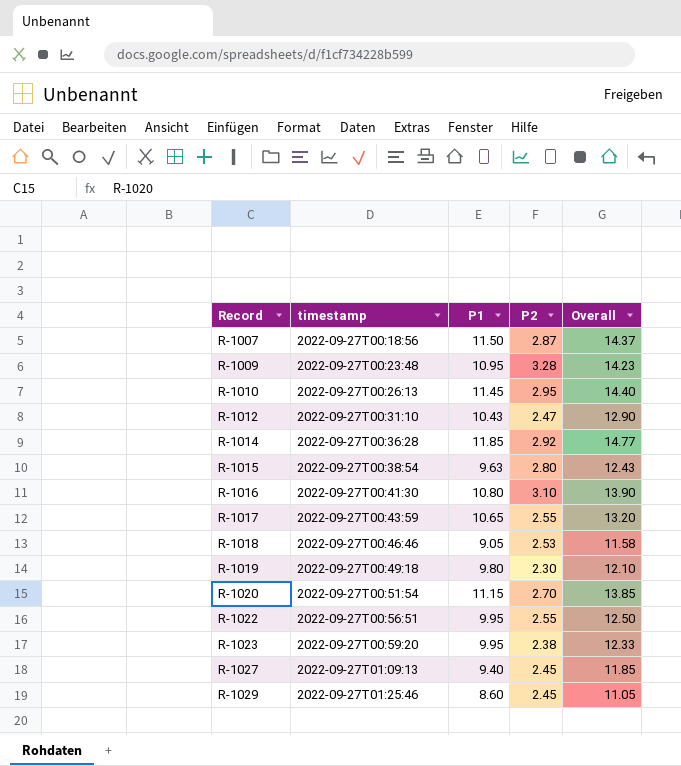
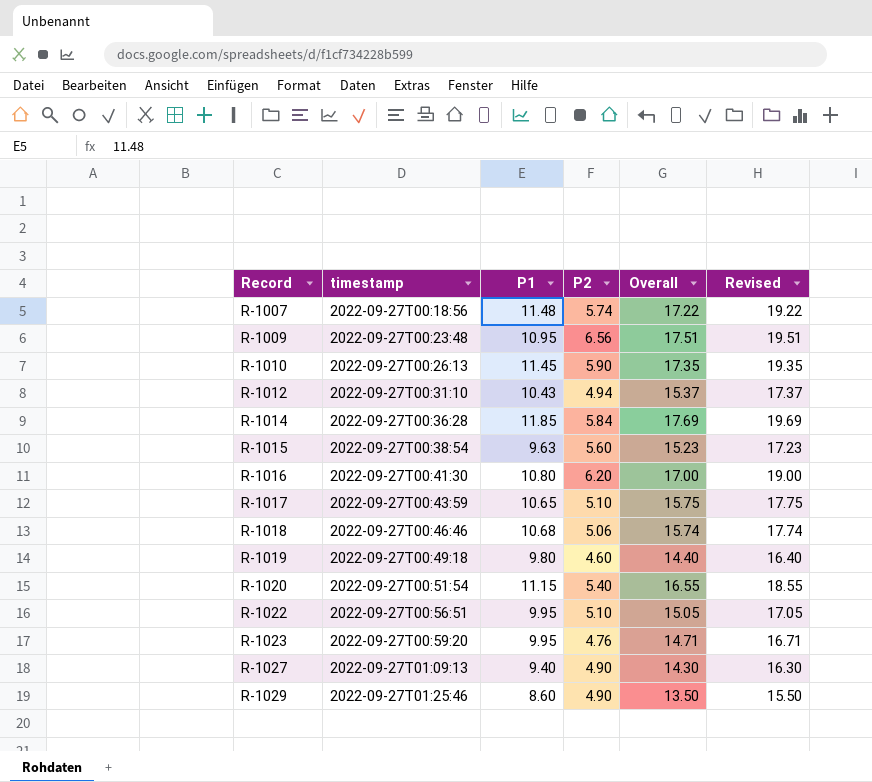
column Revised | formula: none -> [Overall] + 2
R-1007 | P1: 11.50 -> 11.48
R-1007 | P2: 2.87 -> 5.74
R-1007 | Overall: 14.37 -> 17.22
R-1009 | P2: 3.28 -> 6.56
R-1009 | Overall: 14.23 -> 17.51
R-1010 | P2: 2.95 -> 5.90
R-1010 | Overall: 14.40 -> 17.35
R-1012 | P2: 2.47 -> 4.94
R-1012 | Overall: 12.90 -> 15.37
R-1014 | P2: 2.92 -> 5.84
R-1014 | Overall: 14.77 -> 17.69
R-1015 | P2: 2.80 -> 5.60
R-1015 | Overall: 12.43 -> 15.23
R-1016 | P2: 3.10 -> 6.20
R-1016 | Overall: 13.90 -> 17.00
R-1017 | P2: 2.55 -> 5.10
R-1017 | Overall: 13.20 -> 15.75
R-1018 | P1: 9.05 -> 10.68
R-1018 | P2: 2.53 -> 5.06
R-1018 | Overall: 11.58 -> 15.74
R-1019 | P2: 2.30 -> 4.60
R-1019 | Overall: 12.10 -> 14.40
R-1020 | P2: 2.70 -> 5.40
R-1020 | Overall: 13.85 -> 16.55
R-1022 | P2: 2.55 -> 5.10
R-1022 | Overall: 12.50 -> 15.05
R-1023 | P2: 2.38 -> 4.76
R-1023 | Overall: 12.33 -> 14.71
R-1027 | P2: 2.45 -> 4.90
R-1027 | Overall: 11.85 -> 14.30
R-1029 | P2: 2.45 -> 4.90
R-1029 | Overall: 11.05 -> 13.50

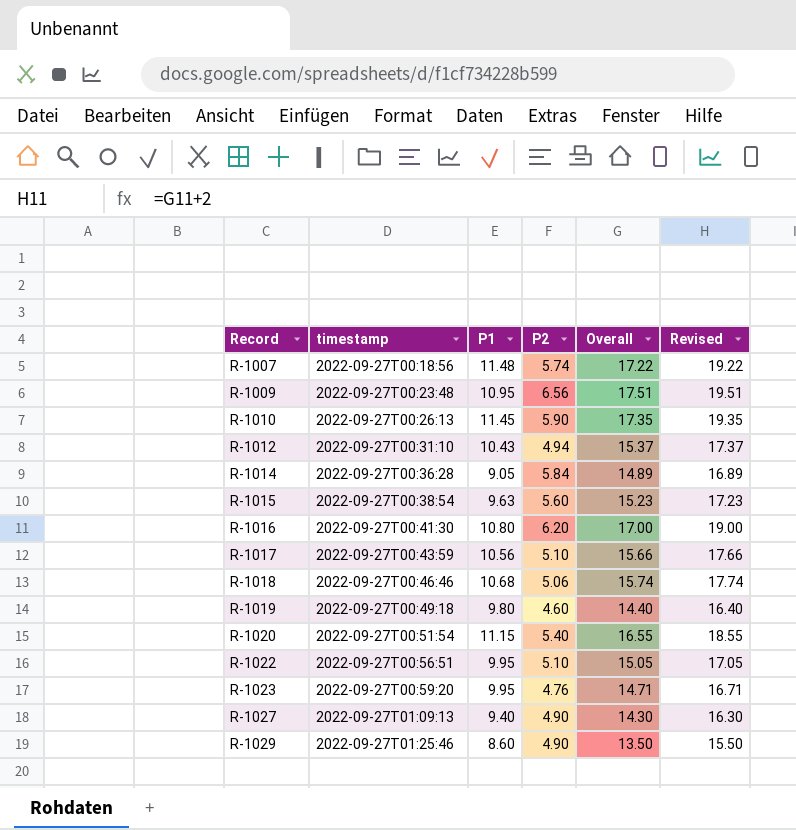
R-1014 | P1: 11.85 -> 9.05
R-1014 | Overall: 17.69 -> 14.89
R-1014 | Revised: 19.69 -> 16.89
R-1017 | P1: 10.65 -> 10.56
R-1017 | Overall: 15.75 -> 15.66
R-1017 | Revised: 17.75 -> 17.66

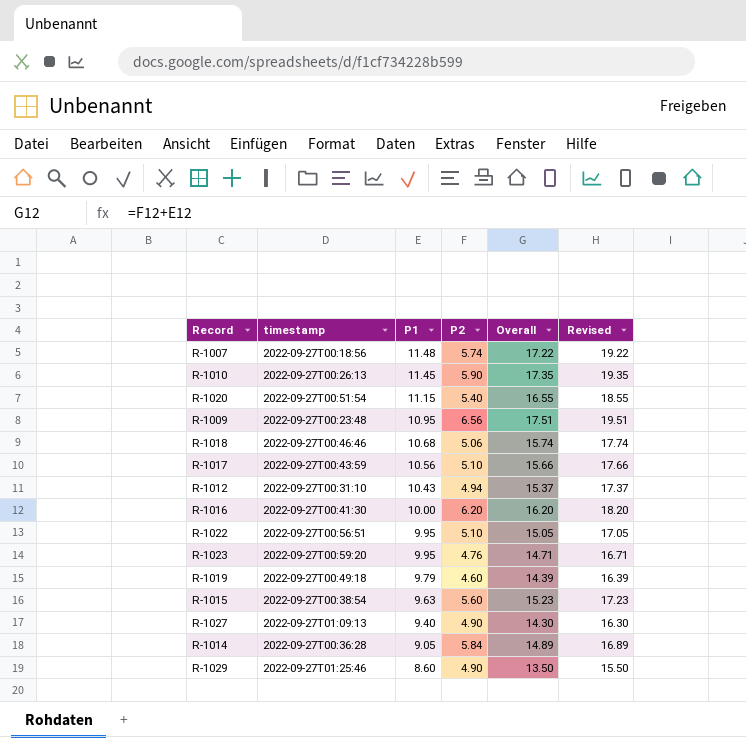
row order: Record ascending -> P1 descending
R-1016 | P1: 10.80 -> 10.00
R-1016 | Overall: 17.00 -> 16.20
R-1016 | Revised: 19.00 -> 18.20
R-1019 | P1: 9.80 -> 9.79
R-1019 | Overall: 14.40 -> 14.39
R-1019 | Revised: 16.40 -> 16.39

